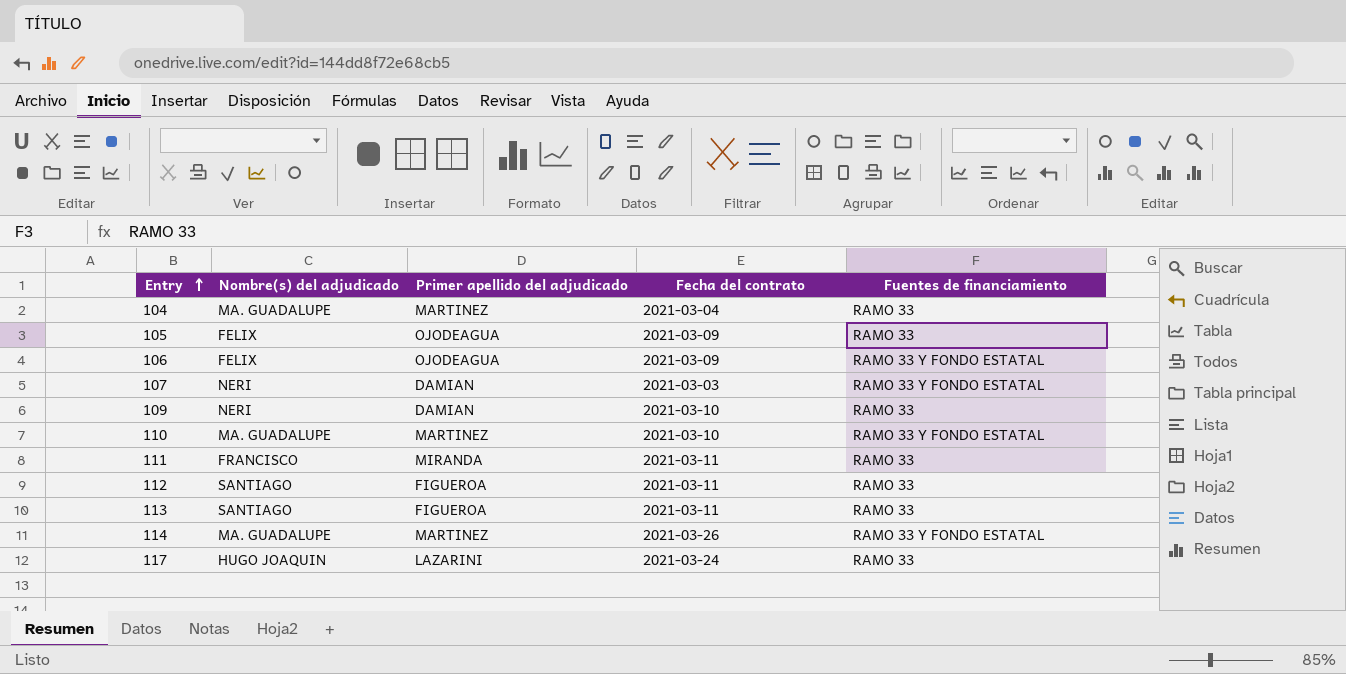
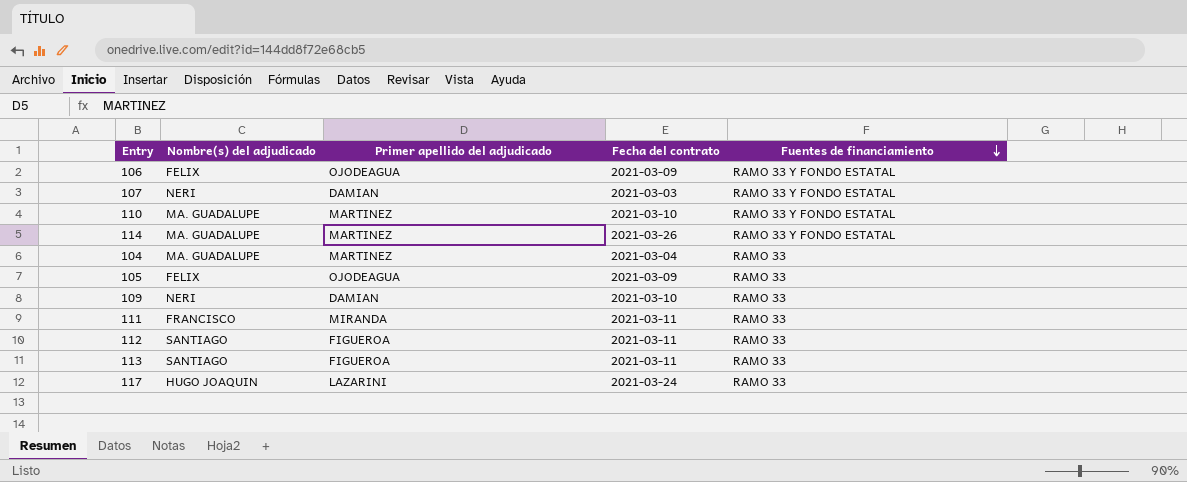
row order: Entry ascending -> Fuentes de financiamiento descending

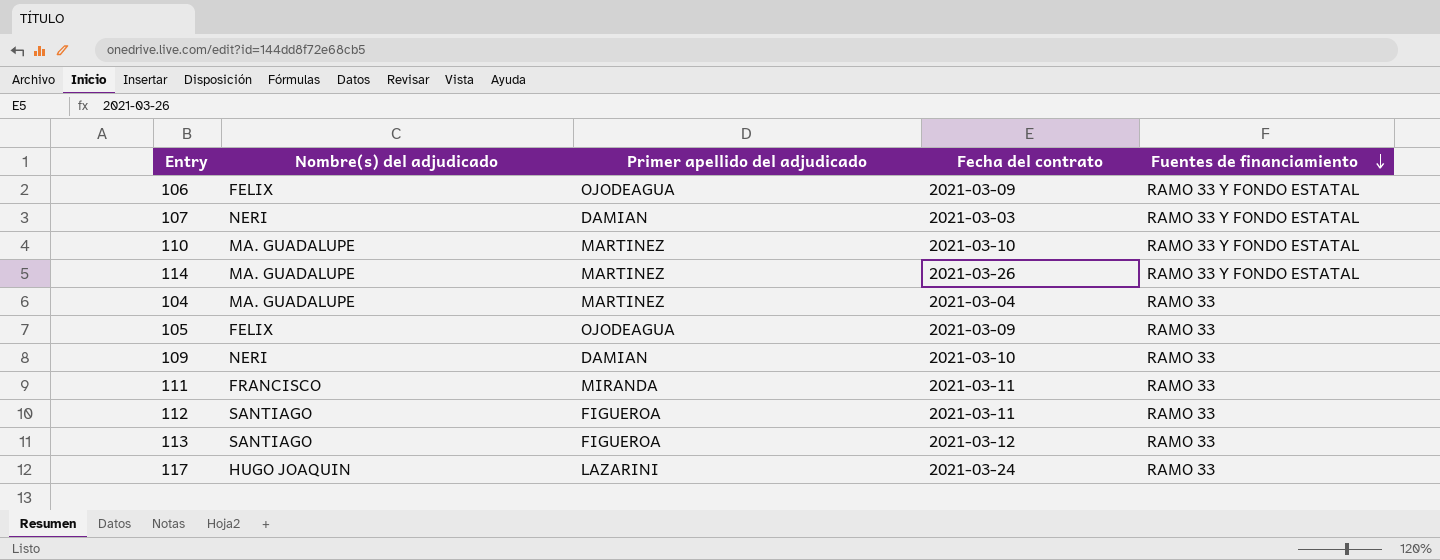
113 | Fecha del contrato: 2021-03-11 -> 2021-03-12

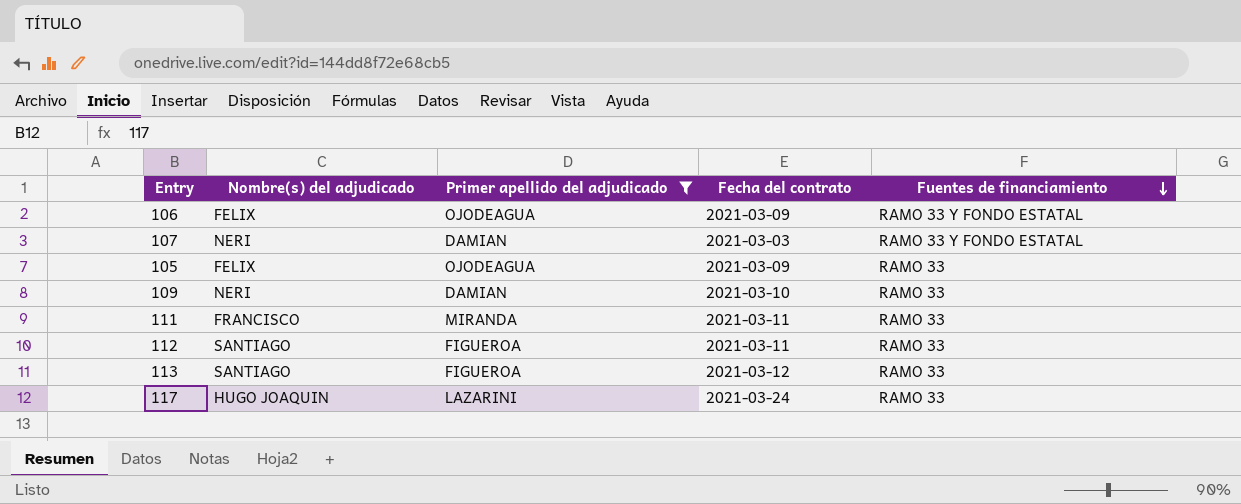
filter: none -> Primer apellido del adjudicado != MARTINEZ

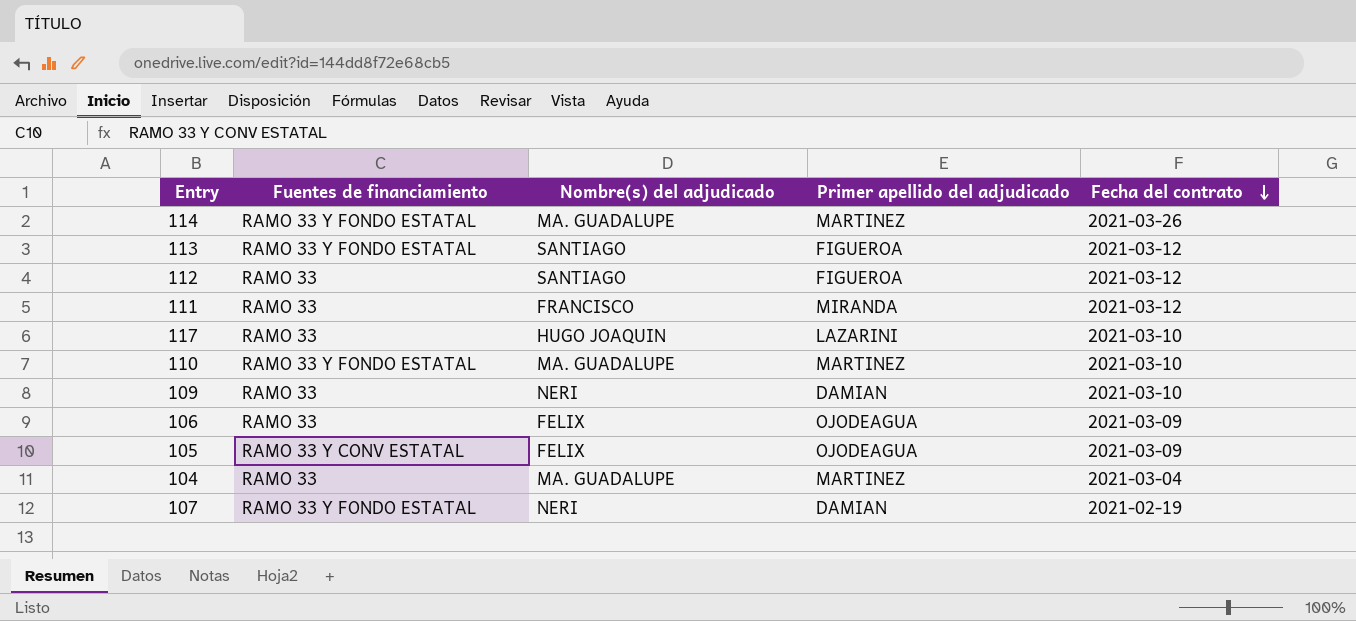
filter: Primer apellido del adjudicado != MARTINEZ -> none
row order: Fuentes de financiamiento descending -> Fecha del contrato descending
column Fuentes de financiamiento | position: 5 -> 2
113 | Fuentes de financiamiento: RAMO 33 -> RAMO 33 Y FONDO ESTATAL
112 | Fecha del contrato: 2021-03-11 -> 2021-03-12
111 | Fecha del contrato: 2021-03-11 -> 2021-03-12
117 | Fecha del contrato: 2021-03-24 -> 2021-03-10
106 | Fuentes de financiamiento: RAMO 33 Y FONDO ESTATAL -> RAMO 33
105 | Fuentes de financiamiento: RAMO 33 -> RAMO 33 Y CONV ESTATAL
107 | Fecha del contrato: 2021-03-03 -> 2021-02-19

